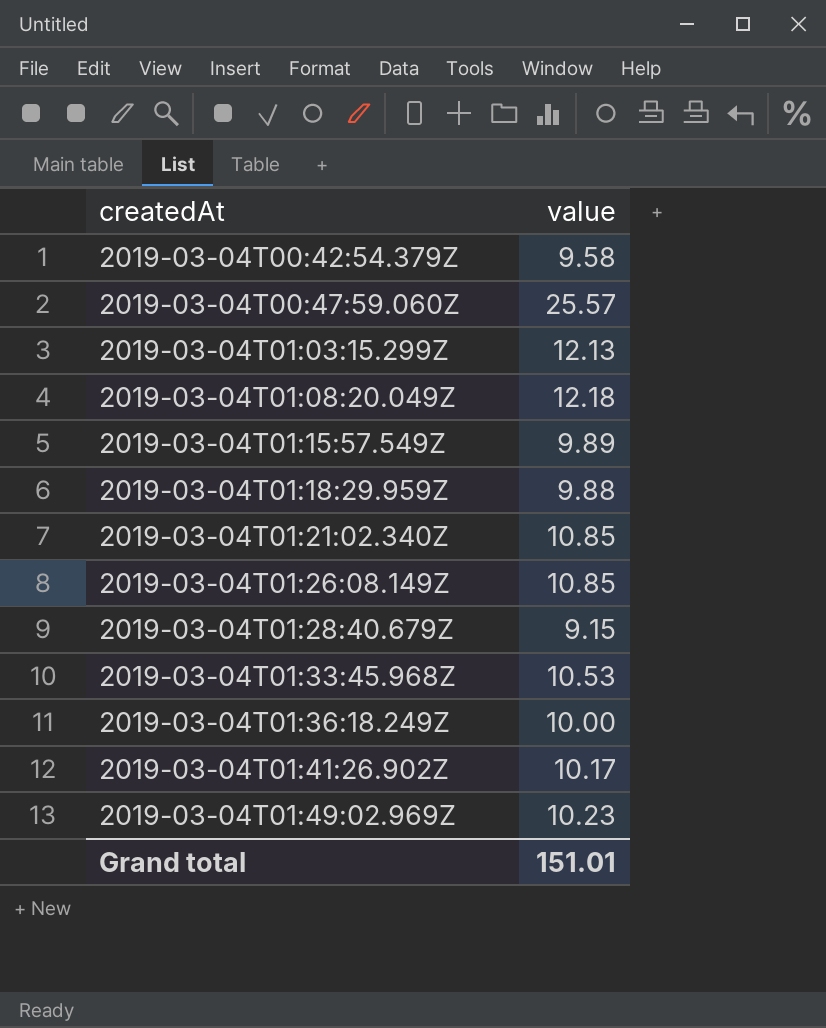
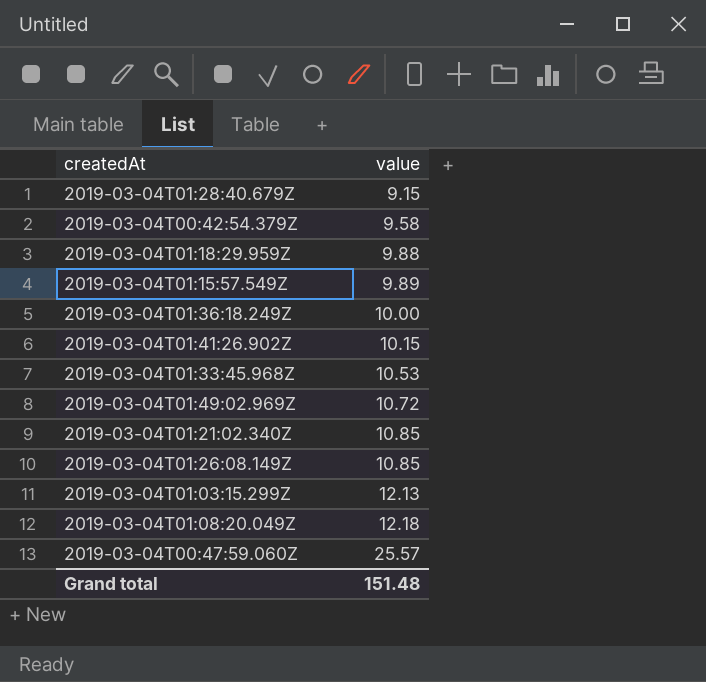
row order: createdAt ascending -> value ascending
2019-03-04T01:41:26.902Z | value: 10.17 -> 10.15
2019-03-04T01:49:02.969Z | value: 10.23 -> 10.72
Grand total | value: 151.01 -> 151.48

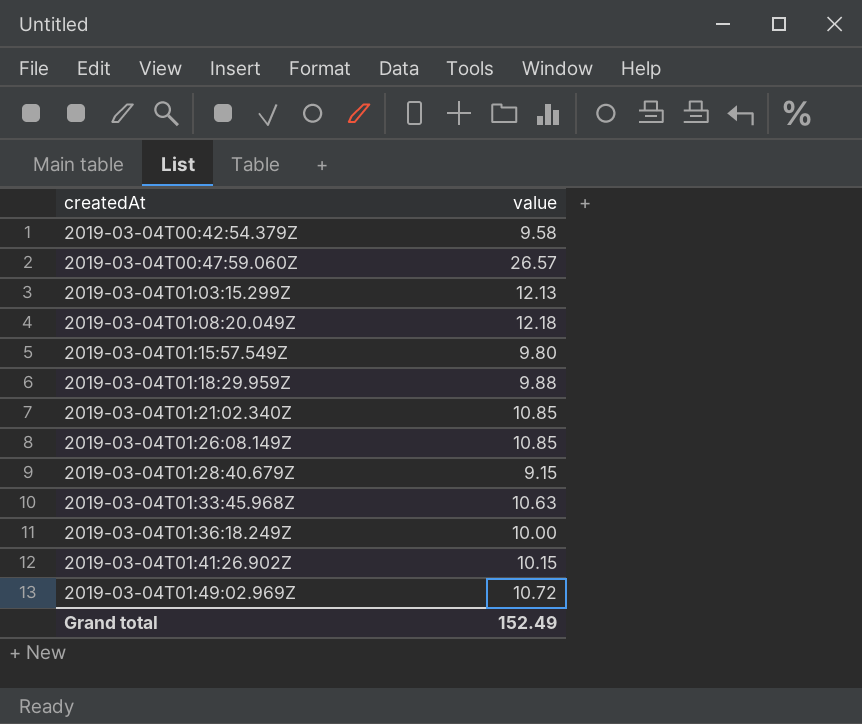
row order: value ascending -> createdAt ascending
2019-03-04T00:47:59.060Z | value: 25.57 -> 26.57
2019-03-04T01:15:57.549Z | value: 9.89 -> 9.80
2019-03-04T01:33:45.968Z | value: 10.53 -> 10.63
Grand total | value: 151.48 -> 152.49

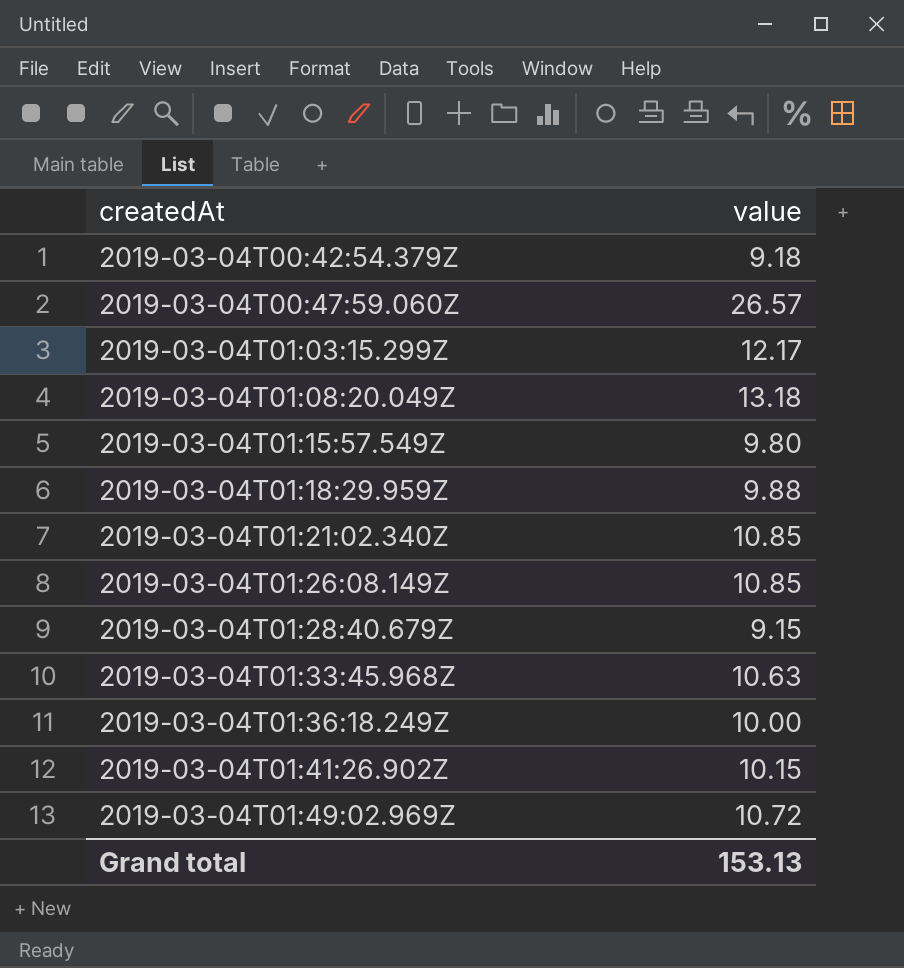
2019-03-04T00:42:54.379Z | value: 9.58 -> 9.18
2019-03-04T01:03:15.299Z | value: 12.13 -> 12.17
2019-03-04T01:08:20.049Z | value: 12.18 -> 13.18
Grand total | value: 152.49 -> 153.13

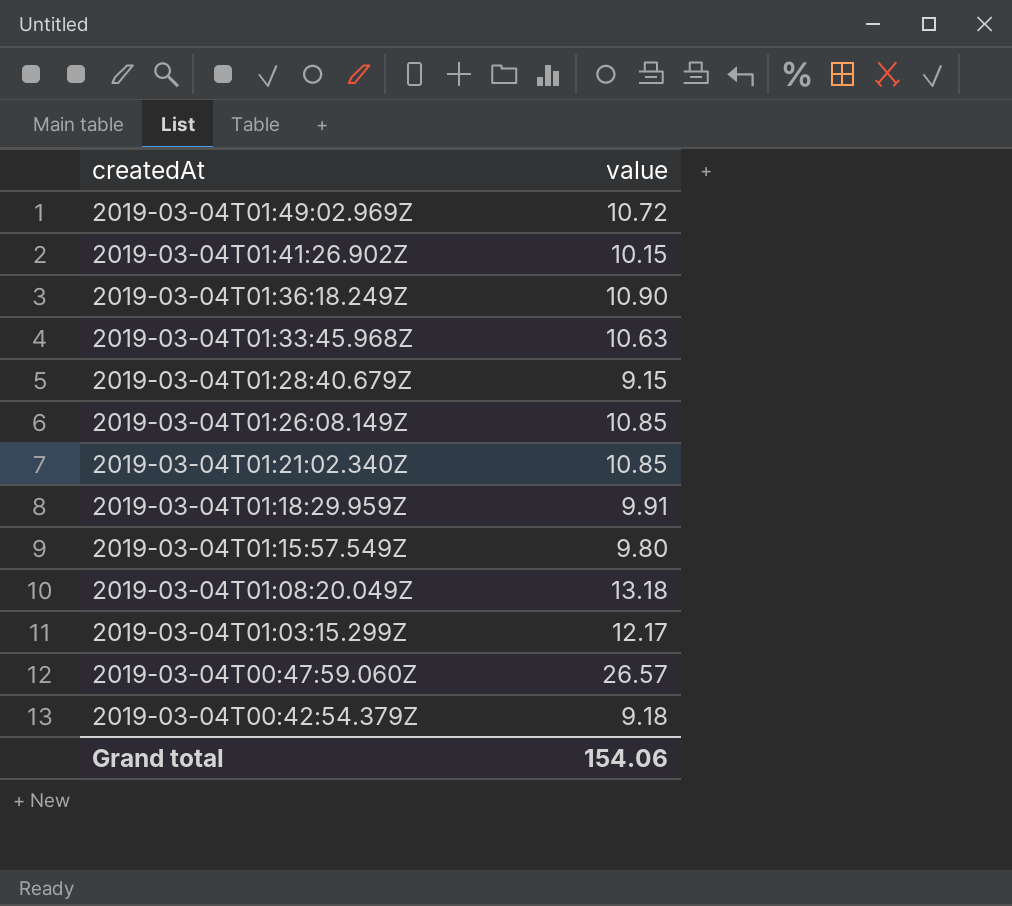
row order: createdAt ascending -> createdAt descending
2019-03-04T01:36:18.249Z | value: 10.00 -> 10.90
2019-03-04T01:18:29.959Z | value: 9.88 -> 9.91
Grand total | value: 153.13 -> 154.06

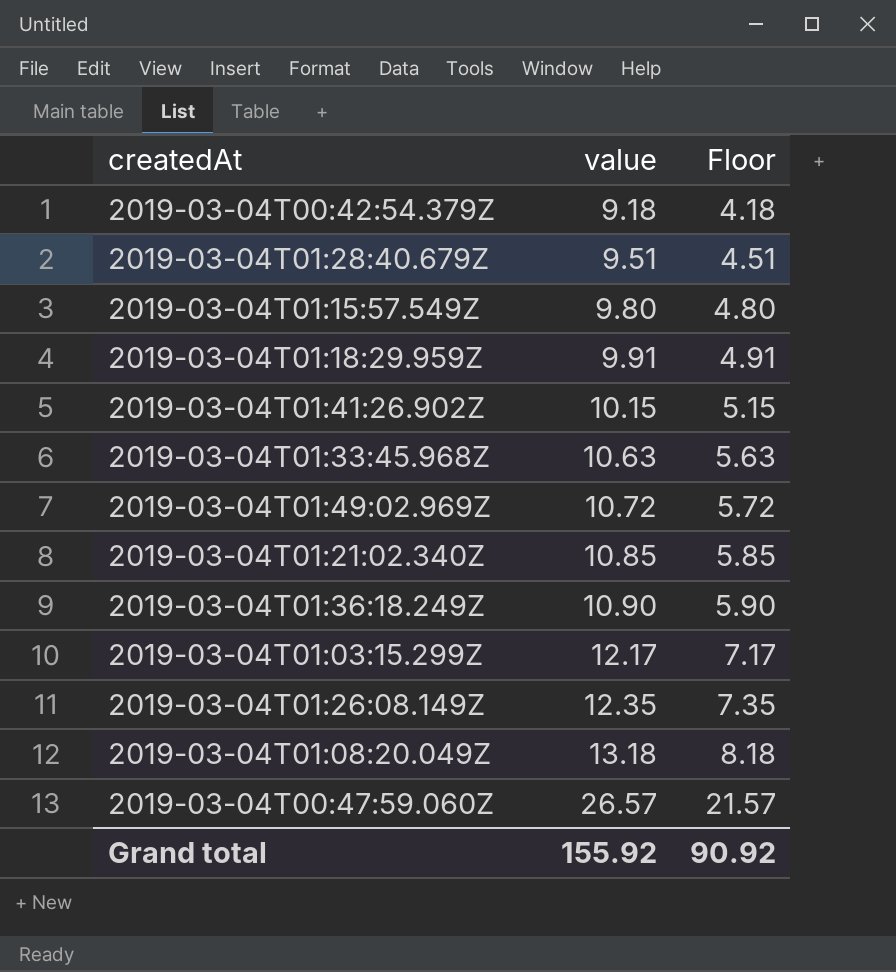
row order: createdAt descending -> value ascending
column Floor | formula: none -> [value] - 5
2019-03-04T01:28:40.679Z | value: 9.15 -> 9.51
2019-03-04T01:26:08.149Z | value: 10.85 -> 12.35
Grand total | value: 154.06 -> 155.92

